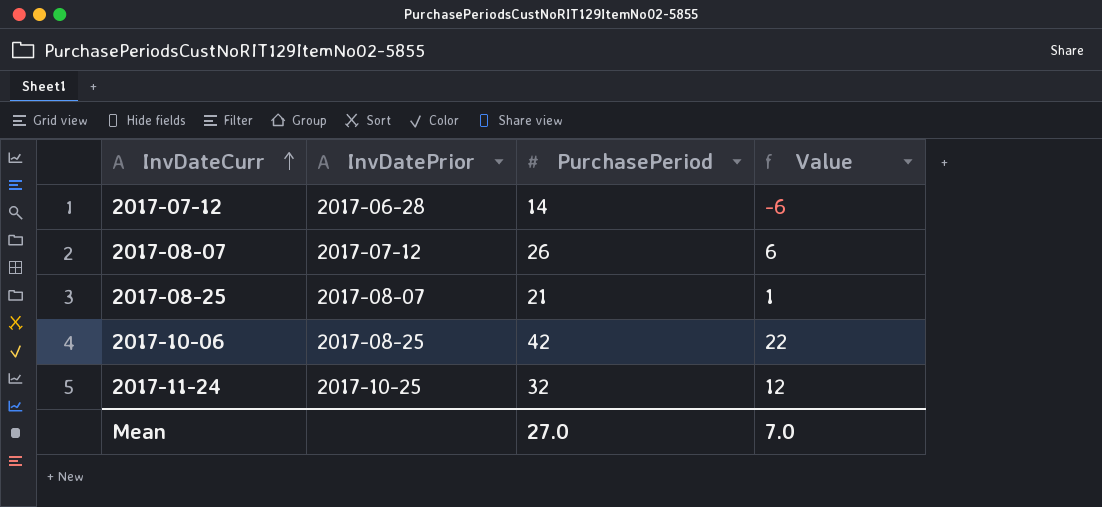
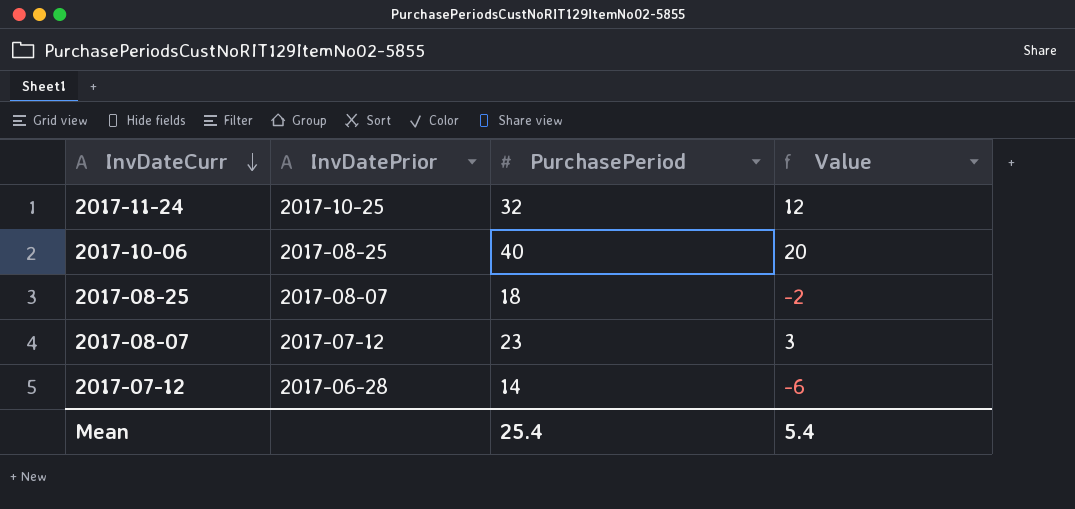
row order: InvDateCurr ascending -> InvDateCurr descending
2017-10-06 | PurchasePeriod: 42 -> 40
2017-10-06 | Value: 22 -> 20
2017-08-25 | PurchasePeriod: 21 -> 18
2017-08-25 | Value: 1 -> -2
2017-08-07 | PurchasePeriod: 26 -> 23
2017-08-07 | Value: 6 -> 3
Mean | PurchasePeriod: 27.0 -> 25.4
Mean | Value: 7.0 -> 5.4

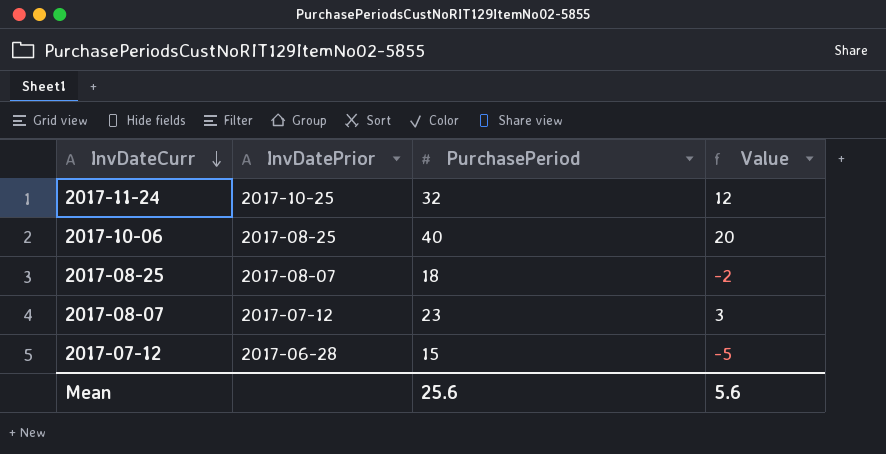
2017-07-12 | PurchasePeriod: 14 -> 15
2017-07-12 | Value: -6 -> -5
Mean | PurchasePeriod: 25.4 -> 25.6
Mean | Value: 5.4 -> 5.6

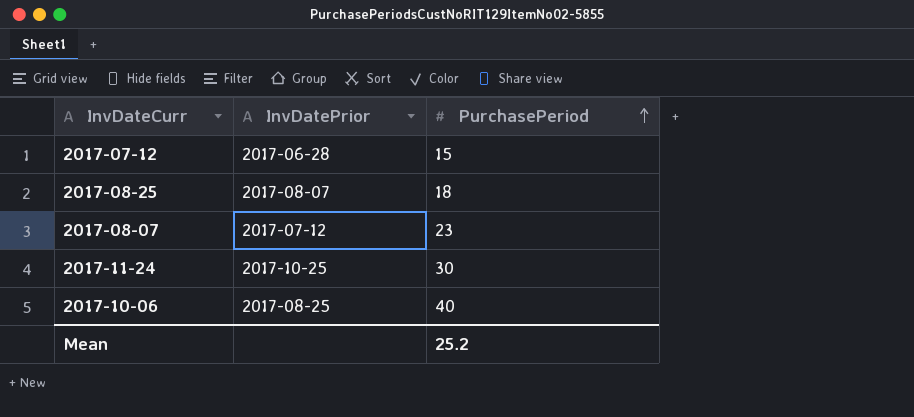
row order: InvDateCurr descending -> PurchasePeriod ascending
column Value | formula: [PurchasePeriod] - 20 -> none
2017-11-24 | PurchasePeriod: 32 -> 30
Mean | PurchasePeriod: 25.6 -> 25.2

